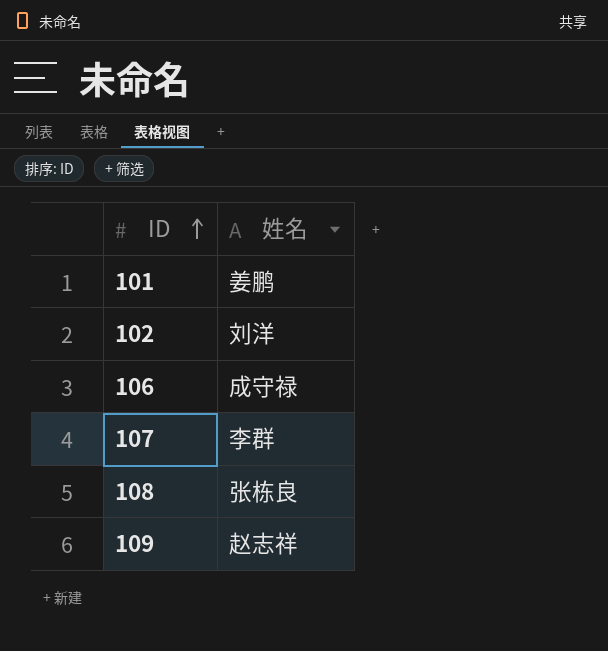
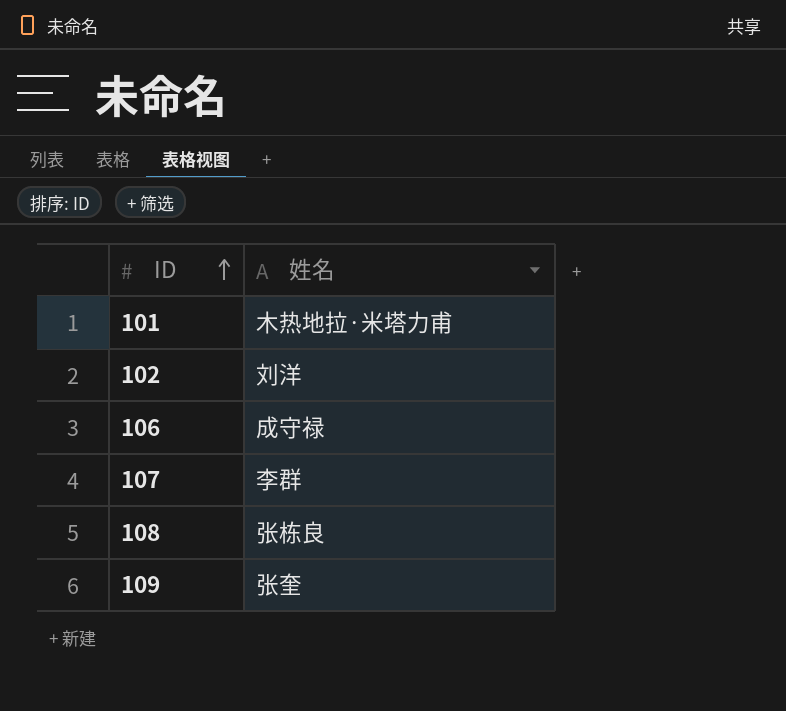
101 | 姓名: 姜鹏 -> 木热地拉·米塔力甫
109 | 姓名: 赵志祥 -> 张奎

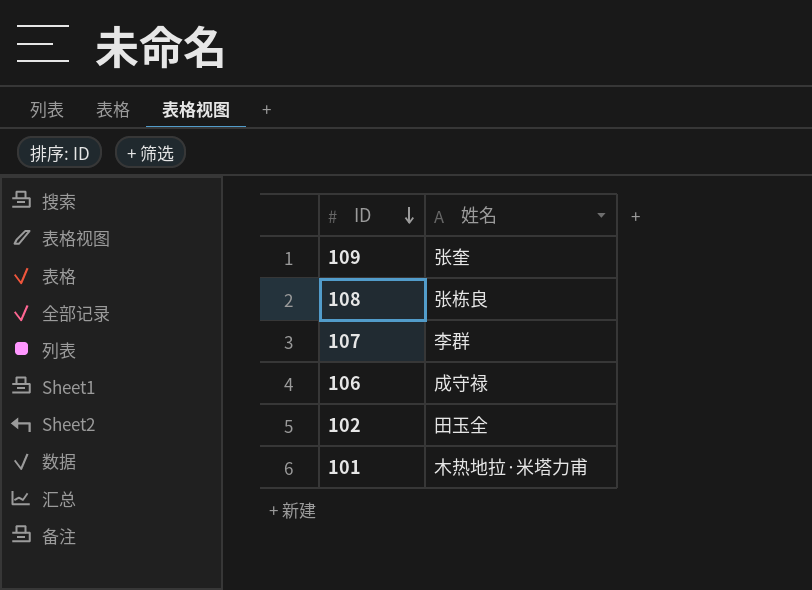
row order: ID ascending -> ID descending
102 | 姓名: 刘洋 -> 田玉全

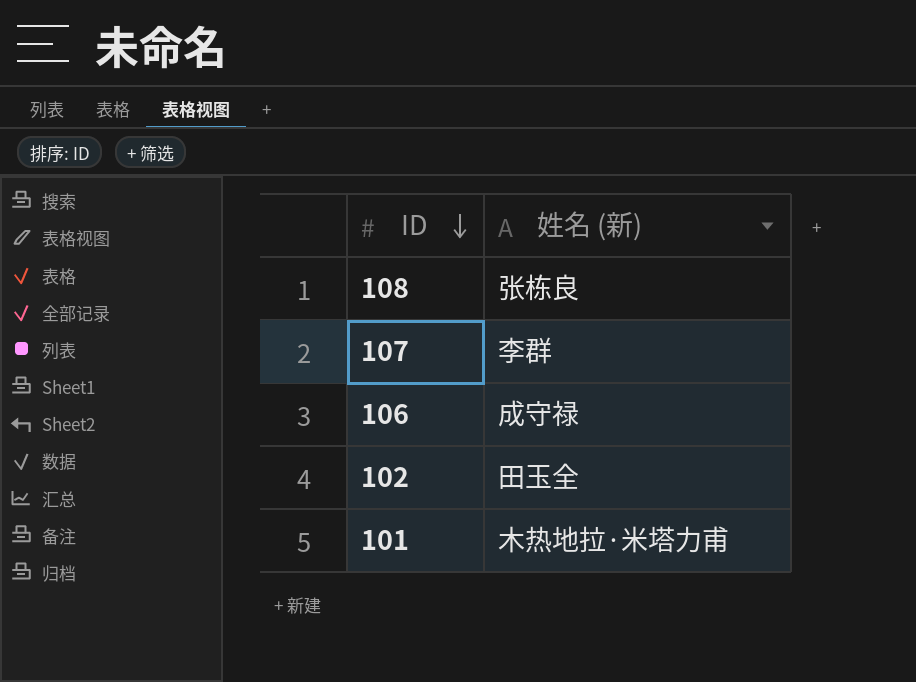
column name: 姓名 -> 姓名 (新)
row 109: 张奎 -> none

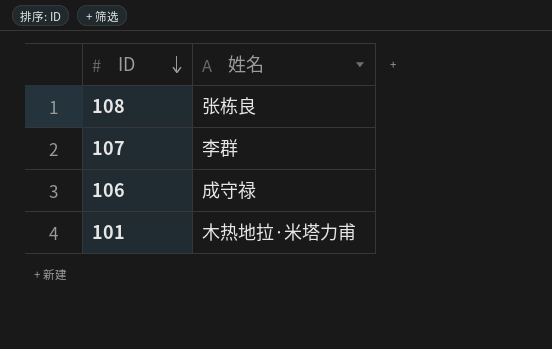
column name: 姓名 (新) -> 姓名
row 102: 田玉全 -> none

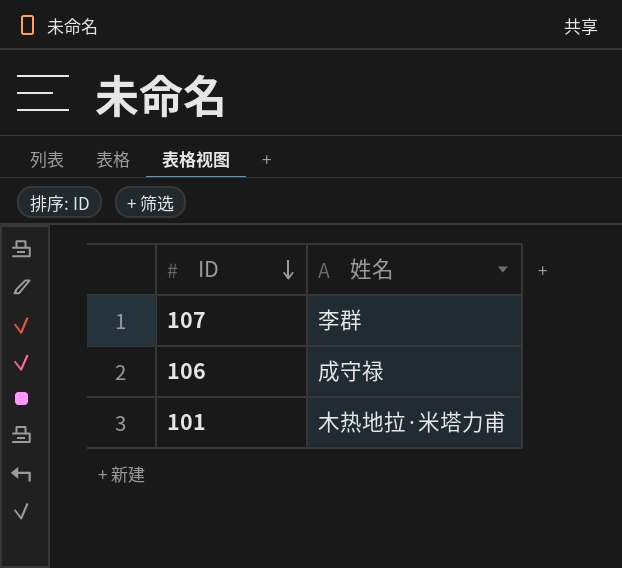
row 108: 张栋良 -> none

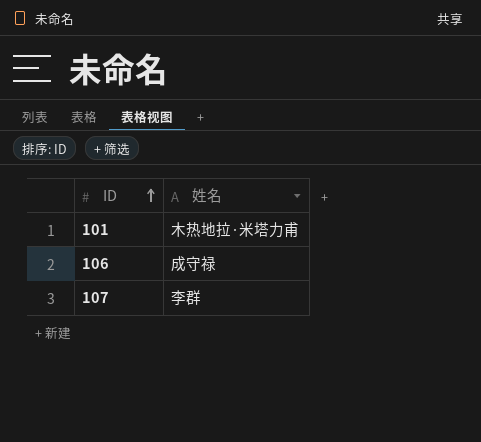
row order: ID descending -> ID ascending

